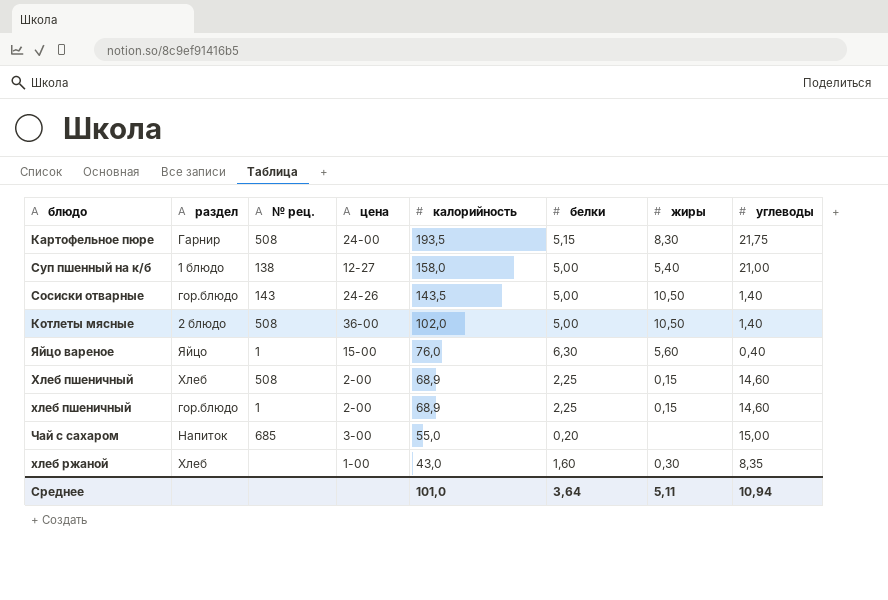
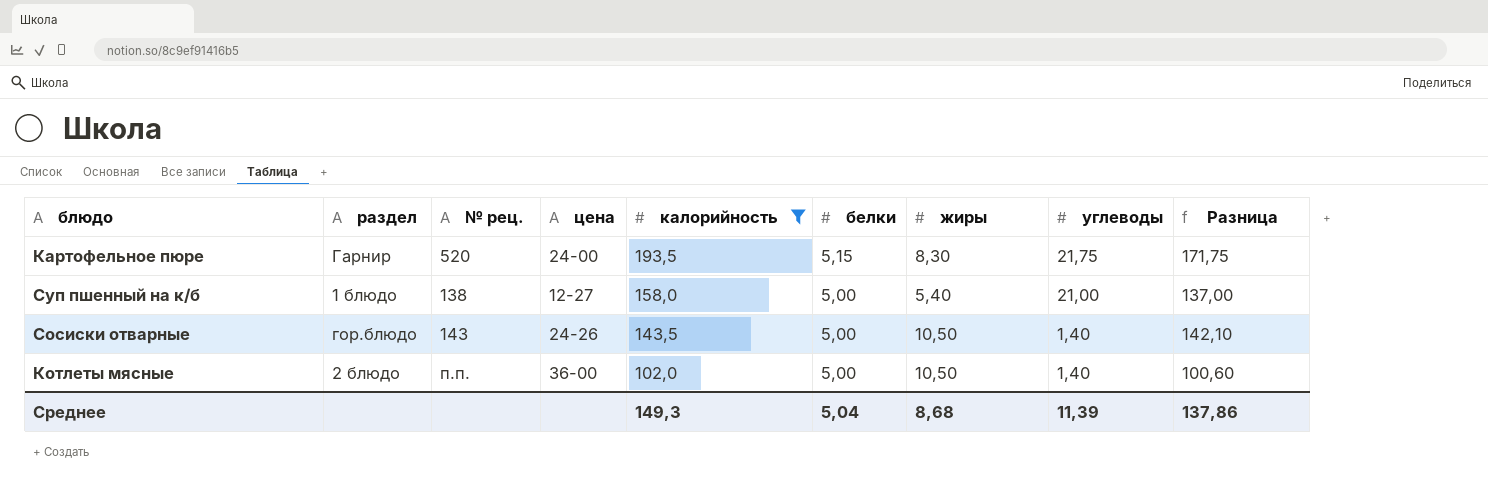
filter: none -> калорийность >= 102,0
column Разница | formula: none -> [калорийность] - [углеводы]
Картофельное пюре | № рец.: 508 -> 520
Котлеты мясные | № рец.: 508 -> п.п.
Среднее | калорийность: 101,0 -> 149,3
Среднее | белки: 3,64 -> 5,04
Среднее | жиры: 5,11 -> 8,68
Среднее | углеводы: 10,94 -> 11,39

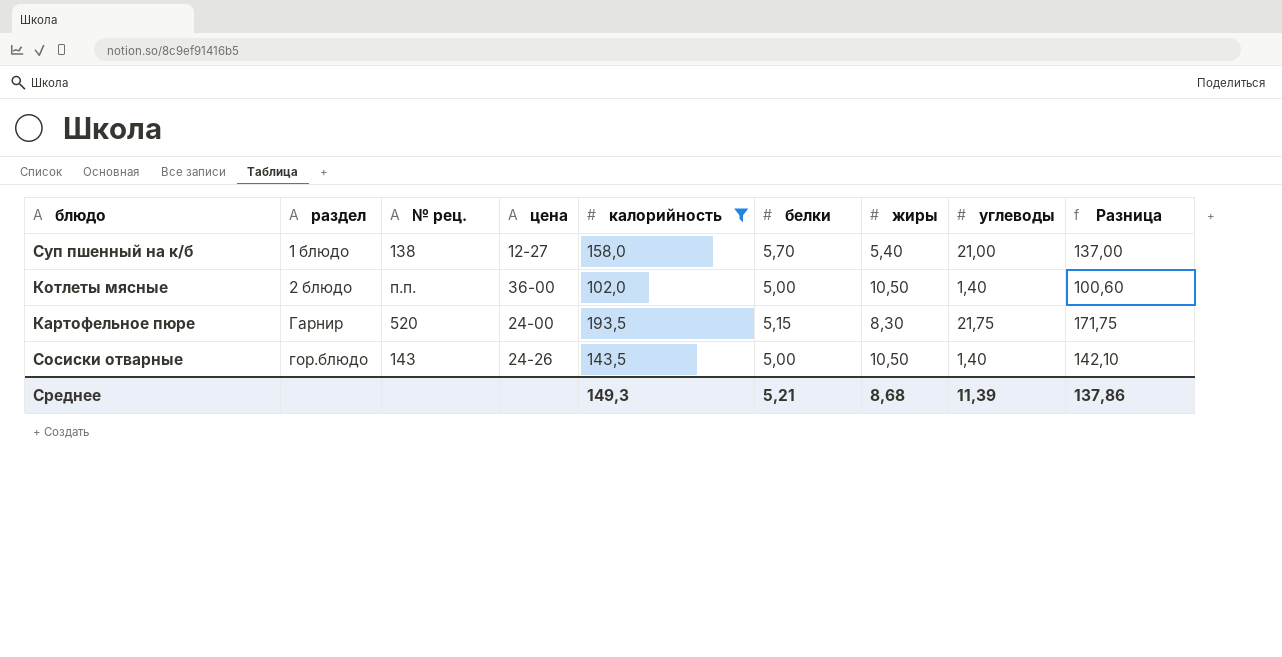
row order: калорийность descending -> раздел ascending
Суп пшенный на к/б | белки: 5,00 -> 5,70
Среднее | белки: 5,04 -> 5,21

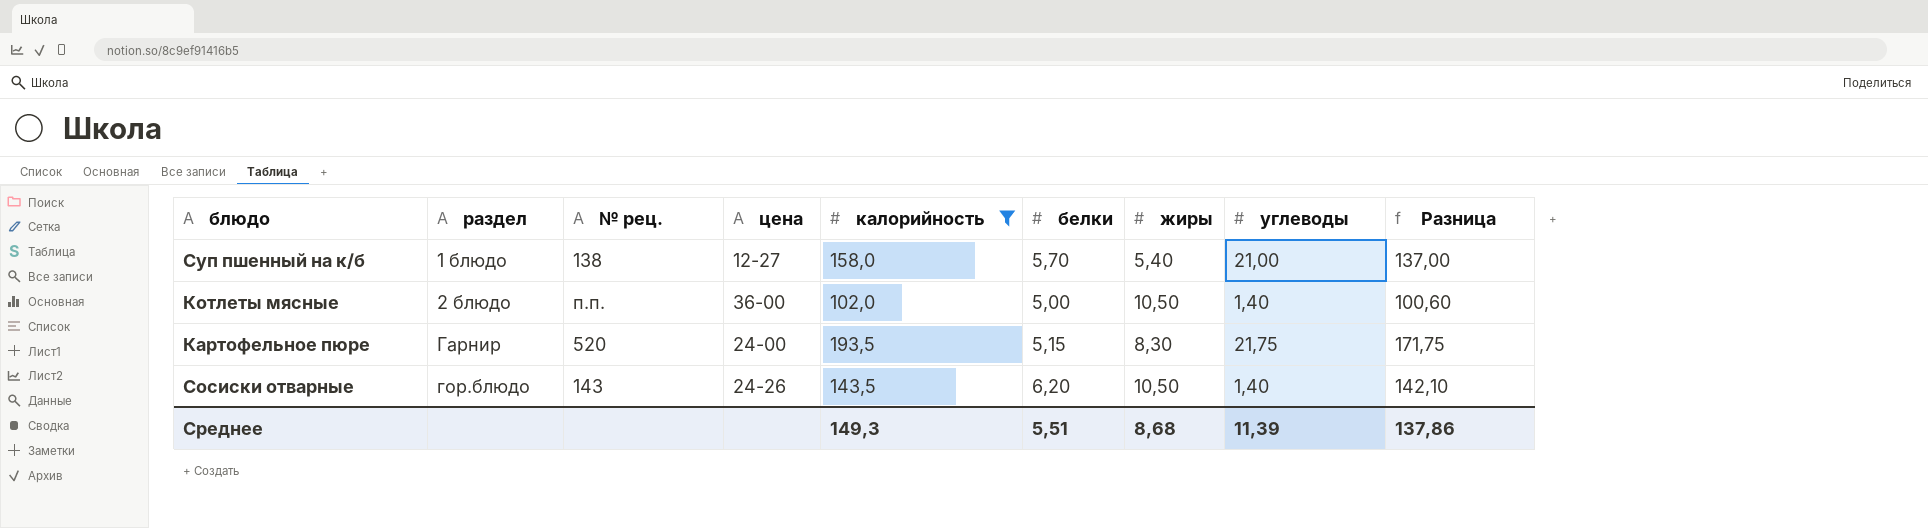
Сосиски отварные | белки: 5,00 -> 6,20
Среднее | белки: 5,21 -> 5,51

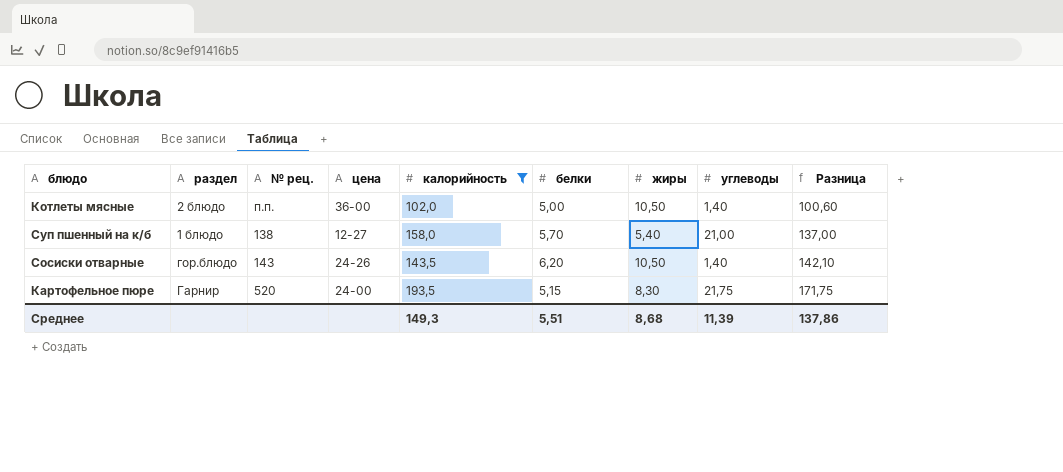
row order: раздел ascending -> Разница ascending

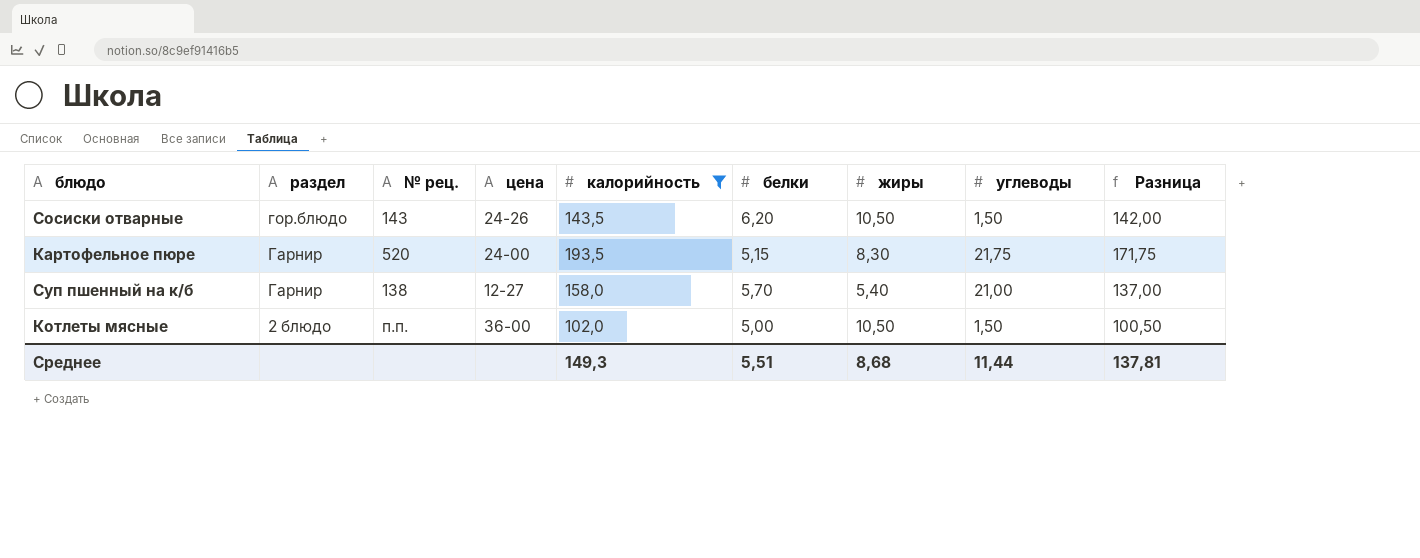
row order: Разница ascending -> раздел descending
Сосиски отварные | углеводы: 1,40 -> 1,50
Сосиски отварные | Разница: 142,10 -> 142,00
Суп пшенный на к/б | раздел: 1 блюдо -> Гарнир
Котлеты мясные | углеводы: 1,40 -> 1,50
Котлеты мясные | Разница: 100,60 -> 100,50
Среднее | углеводы: 11,39 -> 11,44
Среднее | Разница: 137,86 -> 137,81

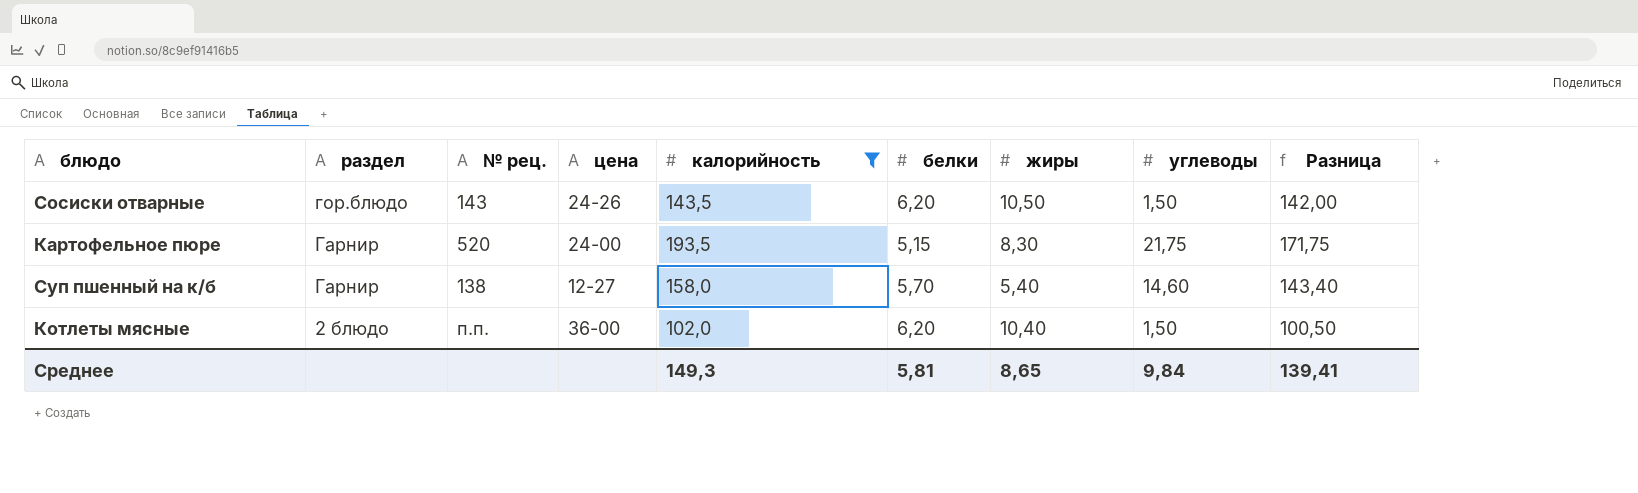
Суп пшенный на к/б | углеводы: 21,00 -> 14,60
Суп пшенный на к/б | Разница: 137,00 -> 143,40
Котлеты мясные | белки: 5,00 -> 6,20
Котлеты мясные | жиры: 10,50 -> 10,40
Среднее | белки: 5,51 -> 5,81
Среднее | жиры: 8,68 -> 8,65
Среднее | углеводы: 11,44 -> 9,84
Среднее | Разница: 137,81 -> 139,41

